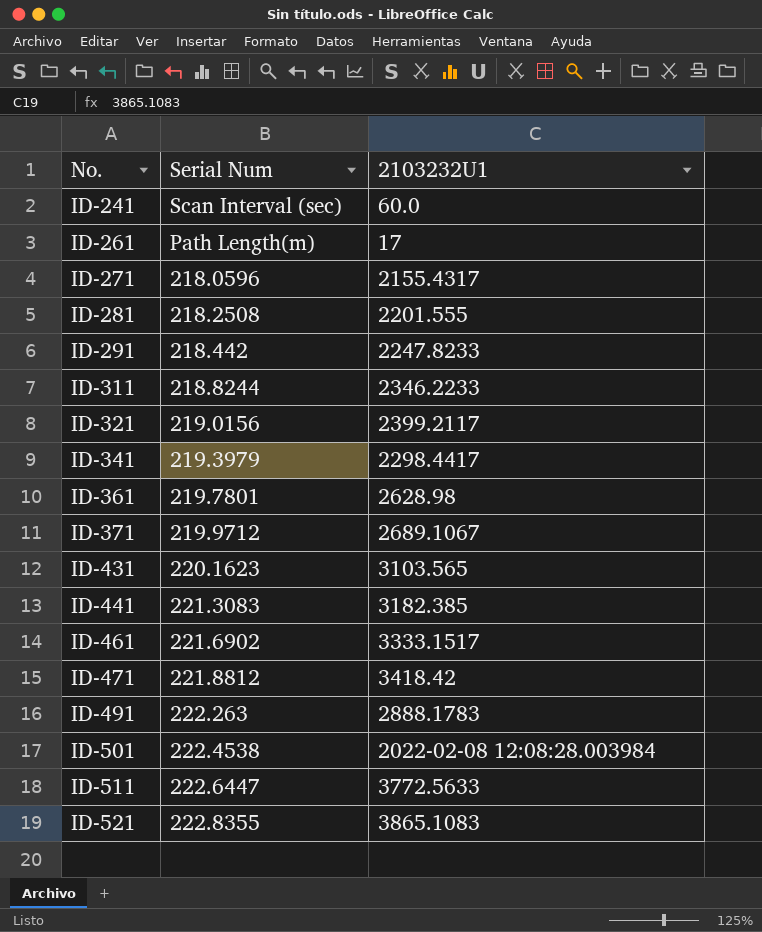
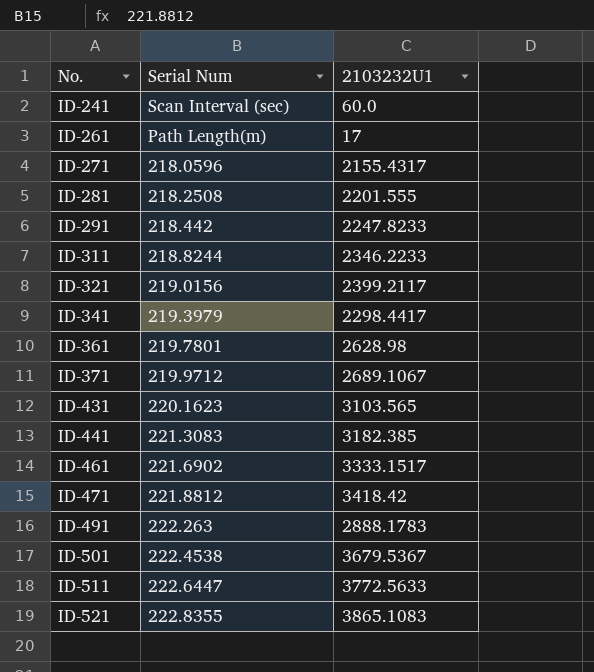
ID-501 | 2103232U1: 2022-02-08 12:08:28.003984 -> 3679.5367

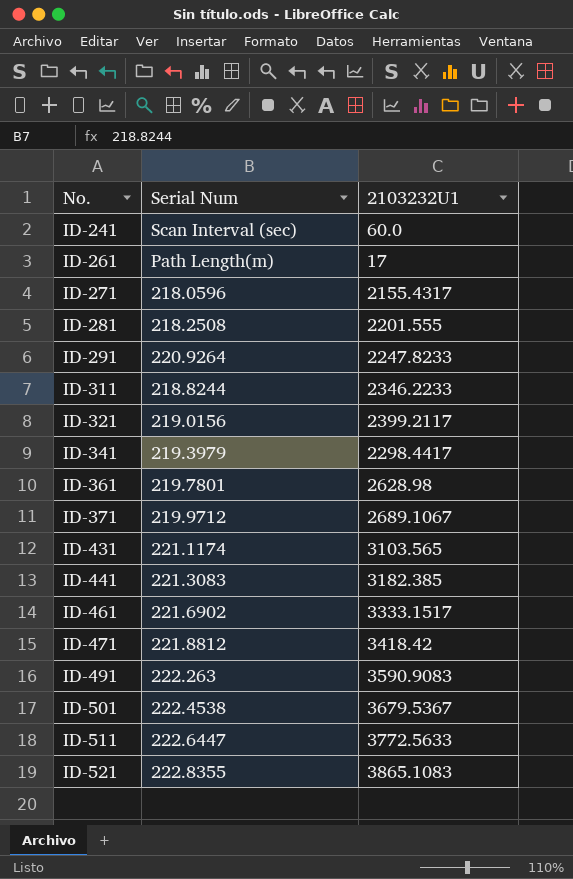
ID-291 | Serial Num: 218.442 -> 220.9264
ID-431 | Serial Num: 220.1623 -> 221.1174
ID-491 | 2103232U1: 2888.1783 -> 3590.9083

